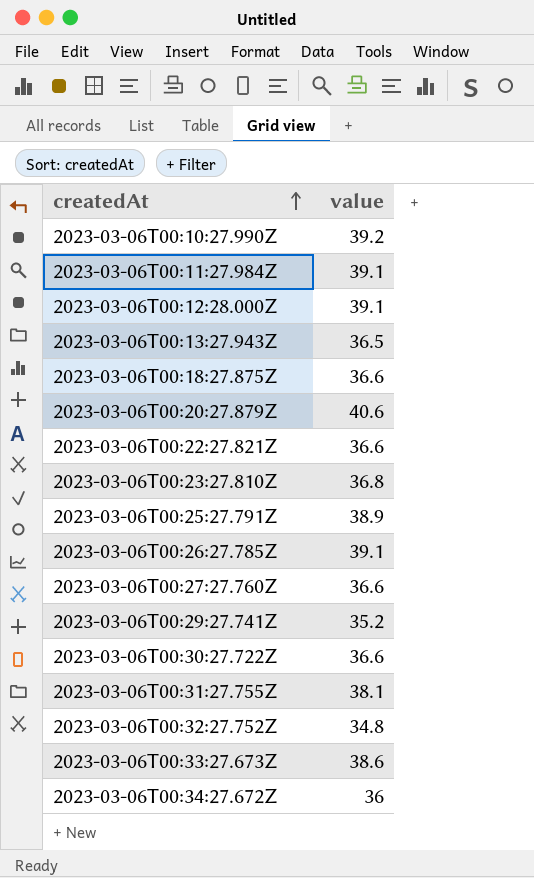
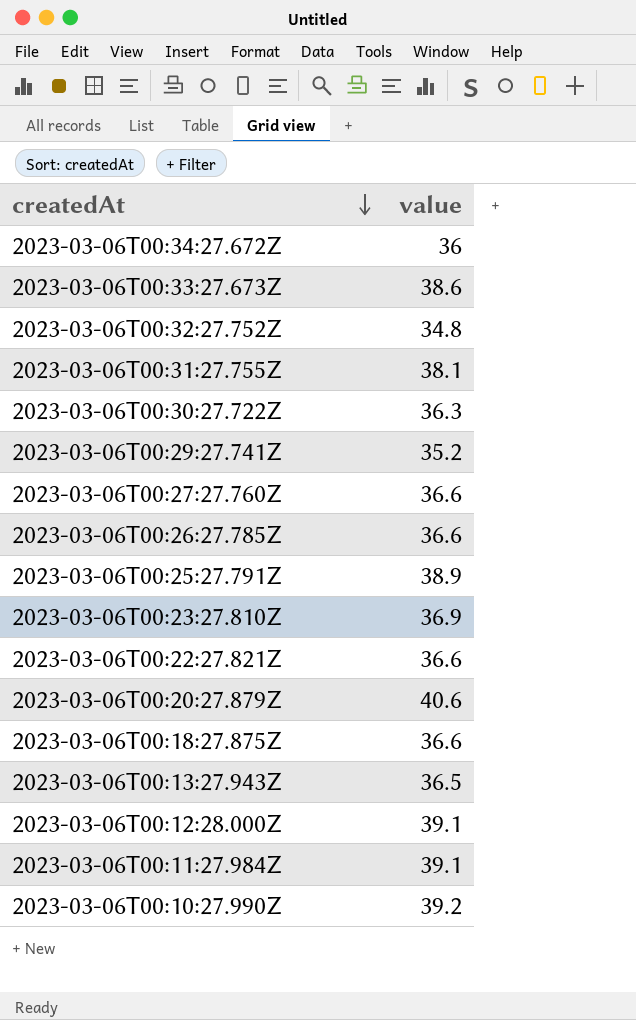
row order: createdAt ascending -> createdAt descending
2023-03-06T00:30:27.722Z | value: 36.6 -> 36.3
2023-03-06T00:26:27.785Z | value: 39.1 -> 36.6
2023-03-06T00:23:27.810Z | value: 36.8 -> 36.9

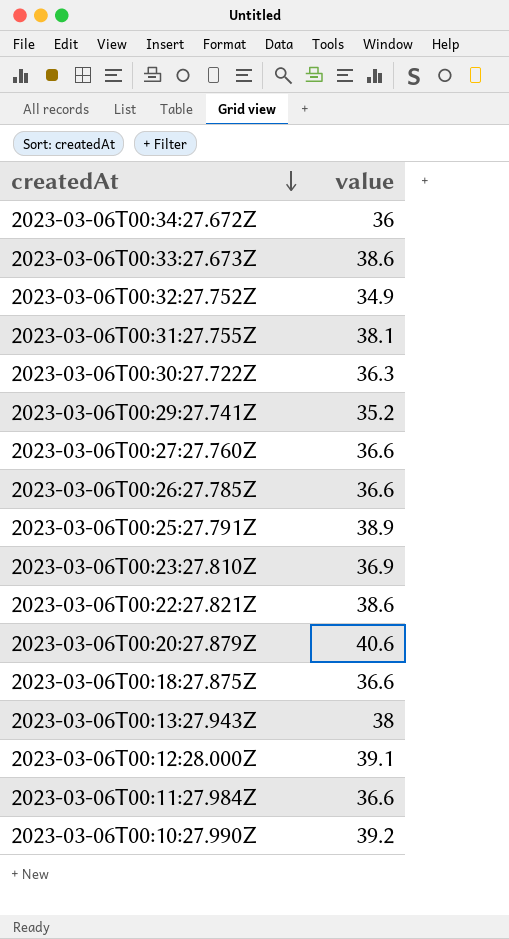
2023-03-06T00:32:27.752Z | value: 34.8 -> 34.9
2023-03-06T00:22:27.821Z | value: 36.6 -> 38.6
2023-03-06T00:13:27.943Z | value: 36.5 -> 38
2023-03-06T00:11:27.984Z | value: 39.1 -> 36.6

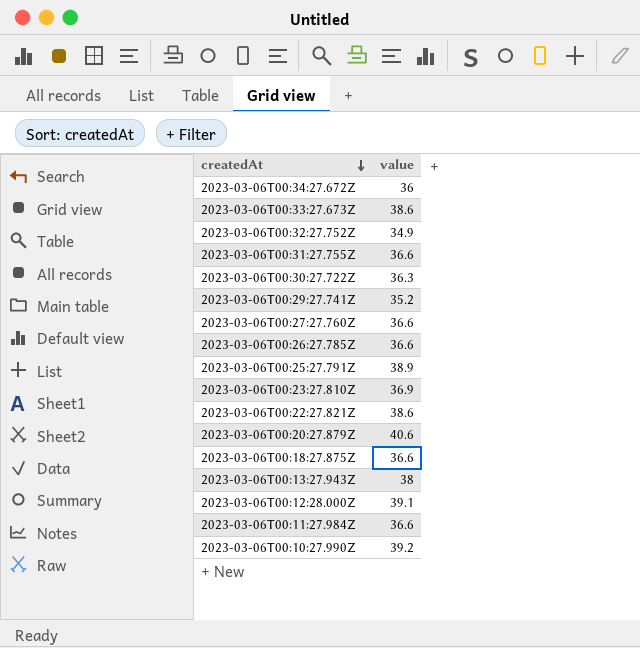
2023-03-06T00:31:27.755Z | value: 38.1 -> 36.6

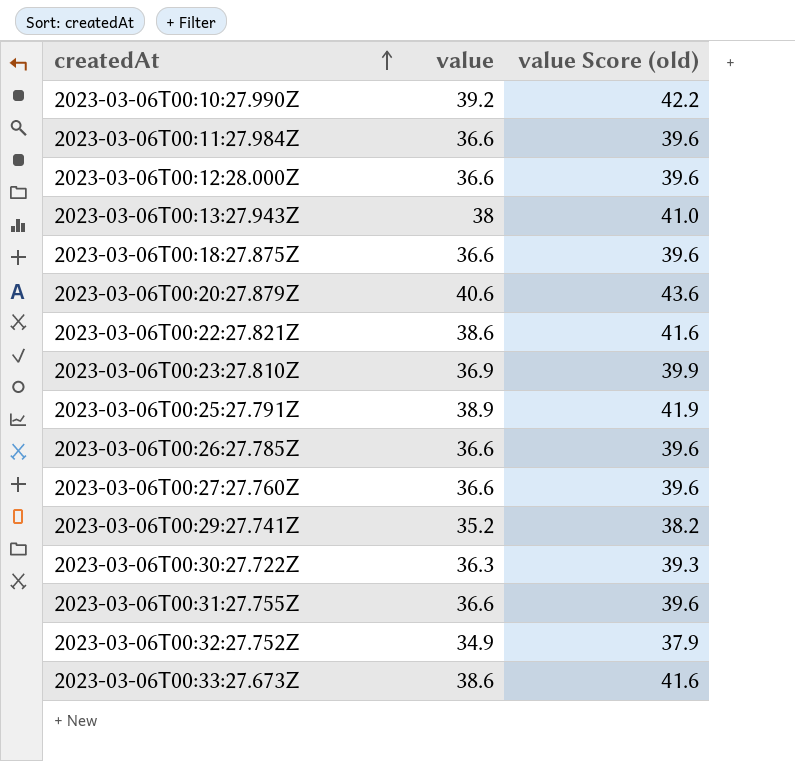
row order: createdAt descending -> createdAt ascending
column value Score (old) | formula: none -> [value] + 3
row 2023-03-06T00:34:27.672Z: 36 -> none
2023-03-06T00:12:28.000Z | value: 39.1 -> 36.6

